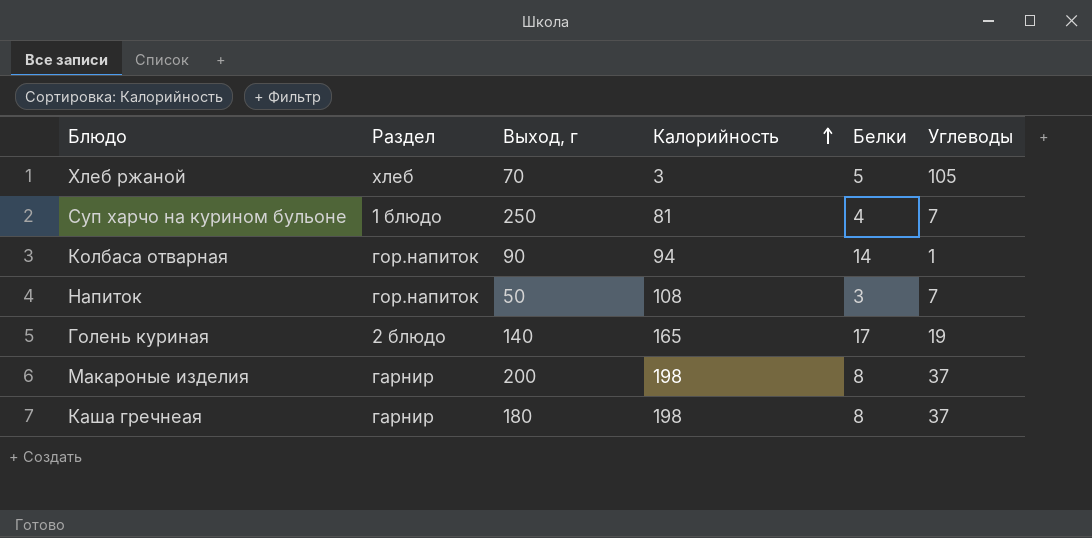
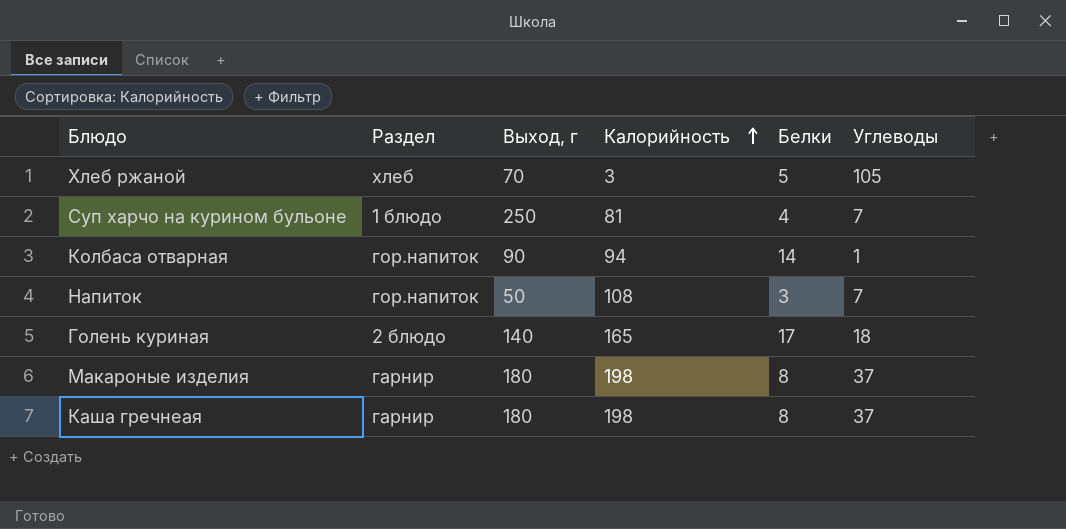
Голень куриная | Углеводы: 19 -> 18
Макароные изделия | Выход, г: 200 -> 180

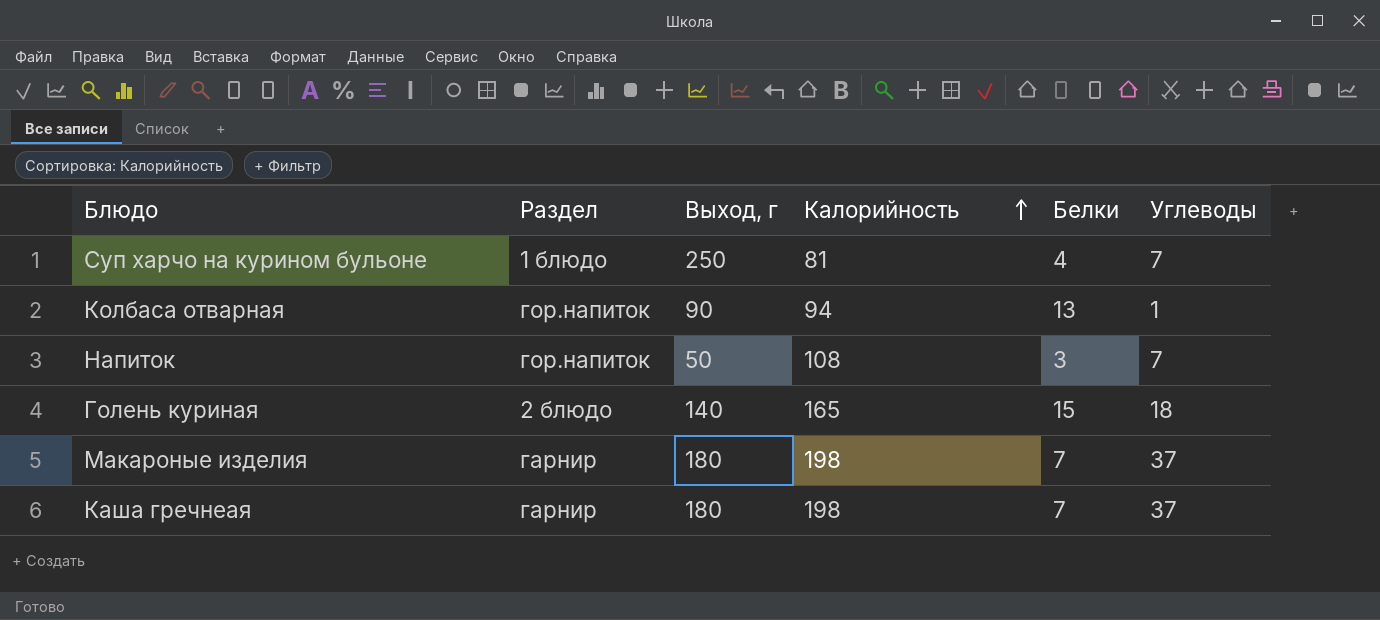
row Хлеб ржаной: хлеб | 70 | 3 | 5 | 105 -> none
Колбаса отварная | Белки: 14 -> 13
Голень куриная | Белки: 17 -> 15
Макароные изделия | Белки: 8 -> 7
Каша гречнеая | Белки: 8 -> 7

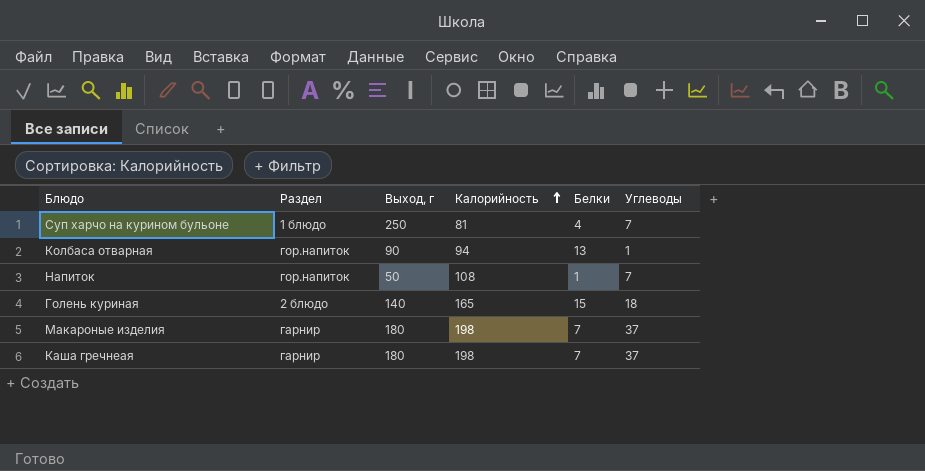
Напиток | Белки: 3 -> 1

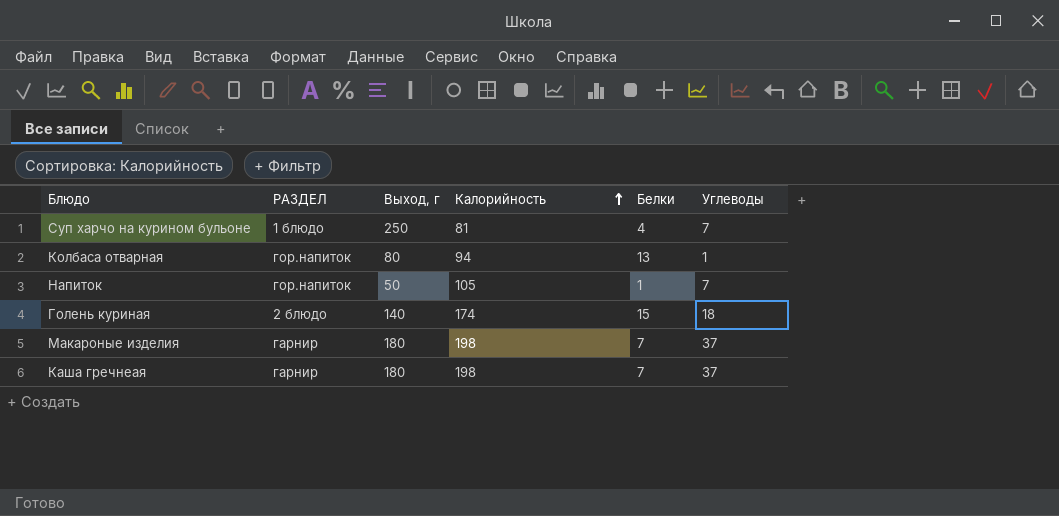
column name: Раздел -> РАЗДЕЛ
Колбаса отварная | Выход, г: 90 -> 80
Напиток | Калорийность: 108 -> 105
Голень куриная | Калорийность: 165 -> 174

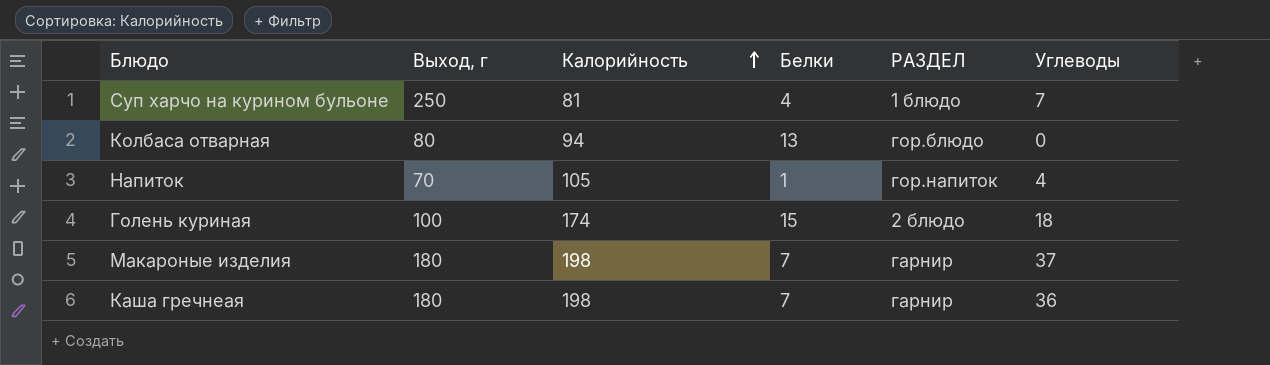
column РАЗДЕЛ | position: 2 -> 5
Колбаса отварная | РАЗДЕЛ: гор.напиток -> гор.блюдо
Колбаса отварная | Углеводы: 1 -> 0
Напиток | Выход, г: 50 -> 70
Напиток | Углеводы: 7 -> 4
Голень куриная | Выход, г: 140 -> 100
Каша гречнеая | Углеводы: 37 -> 36

